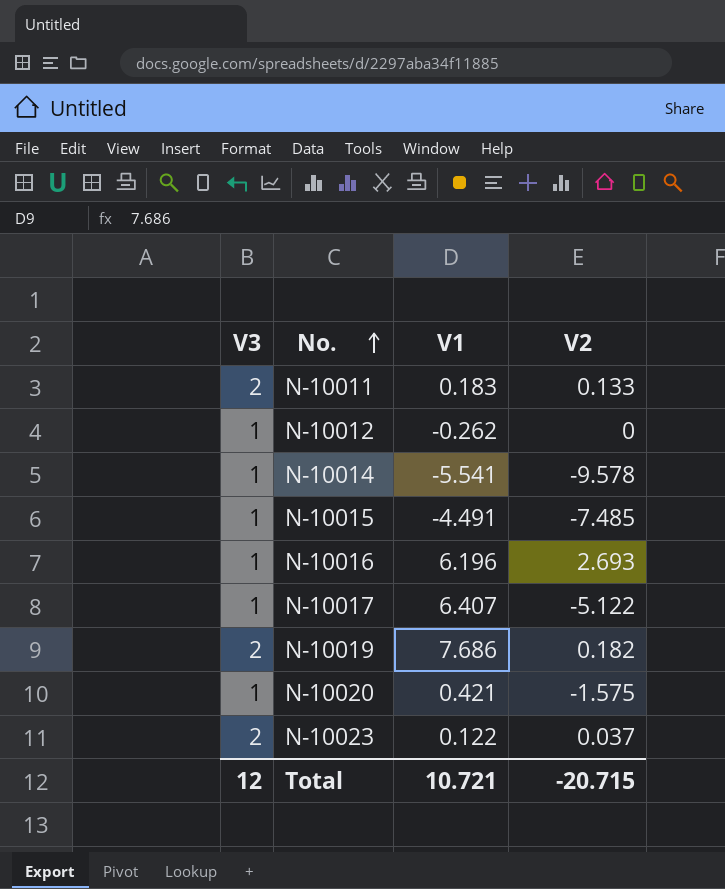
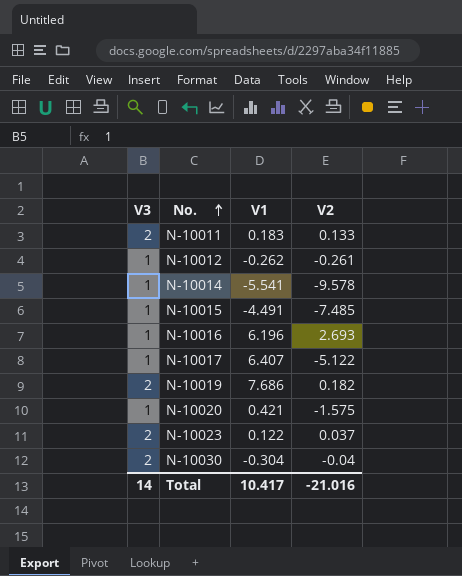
N-10012 | V2: 0 -> -0.261
row N-10030: none -> 2 | -0.304 | -0.04
Total | V3: 12 -> 14
Total | V1: 10.721 -> 10.417
Total | V2: -20.715 -> -21.016

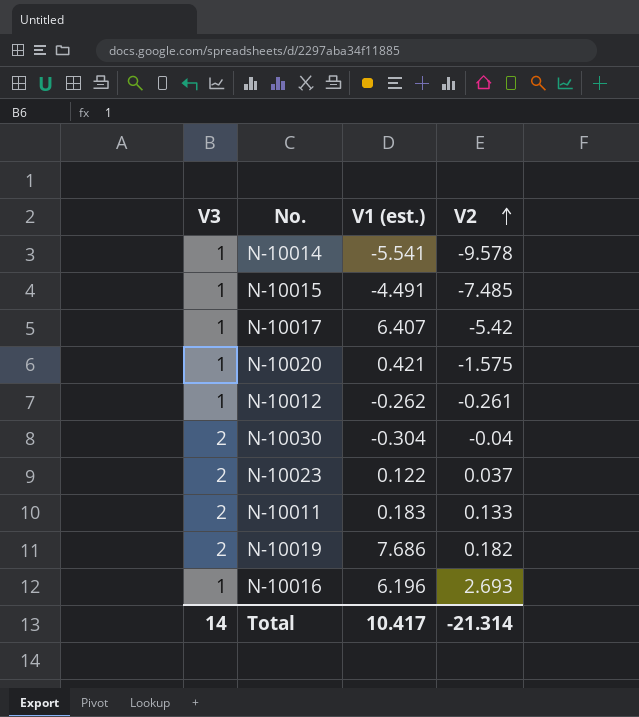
row order: No. ascending -> V2 ascending
column name: V1 -> V1 (est.)
N-10017 | V2: -5.122 -> -5.42
Total | V2: -21.016 -> -21.314

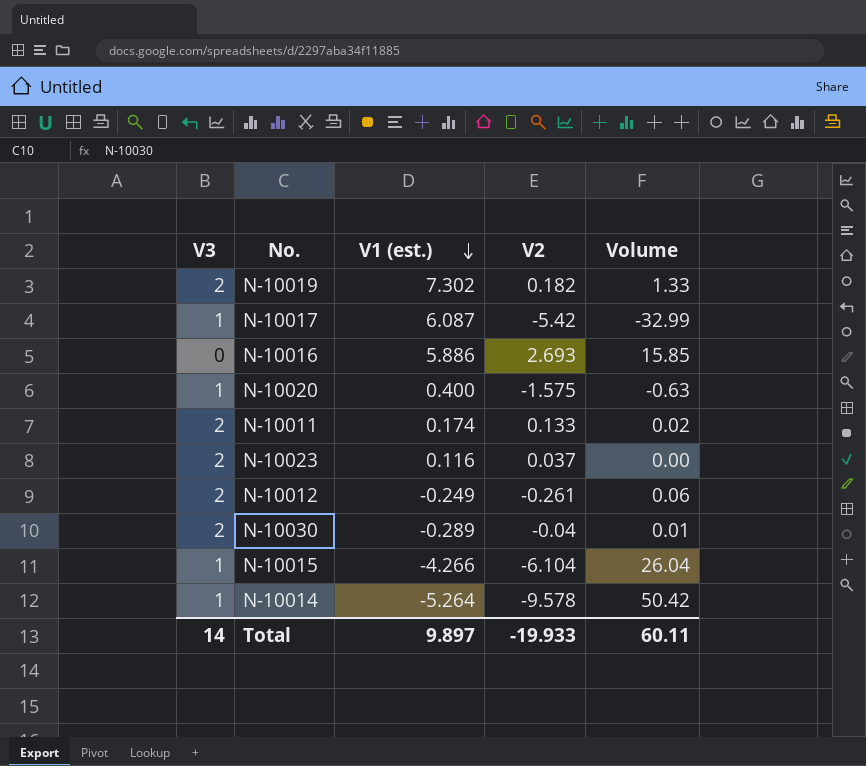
row order: V2 ascending -> V1 (est.) descending
column Volume | formula: none -> [V1 (est.)] * [V2]
N-10019 | V1 (est.): 7.686 -> 7.302
N-10017 | V1 (est.): 6.407 -> 6.087
N-10016 | V3: 1 -> 0
N-10016 | V1 (est.): 6.196 -> 5.886
N-10020 | V1 (est.): 0.421 -> 0.400
N-10011 | V1 (est.): 0.183 -> 0.174
N-10023 | V1 (est.): 0.122 -> 0.116
N-10012 | V3: 1 -> 2
N-10012 | V1 (est.): -0.262 -> -0.249
N-10030 | V1 (est.): -0.304 -> -0.289
N-10015 | V1 (est.): -4.491 -> -4.266
N-10015 | V2: -7.485 -> -6.104
N-10014 | V1 (est.): -5.541 -> -5.264
Total | V1 (est.): 10.417 -> 9.897
Total | V2: -21.314 -> -19.933

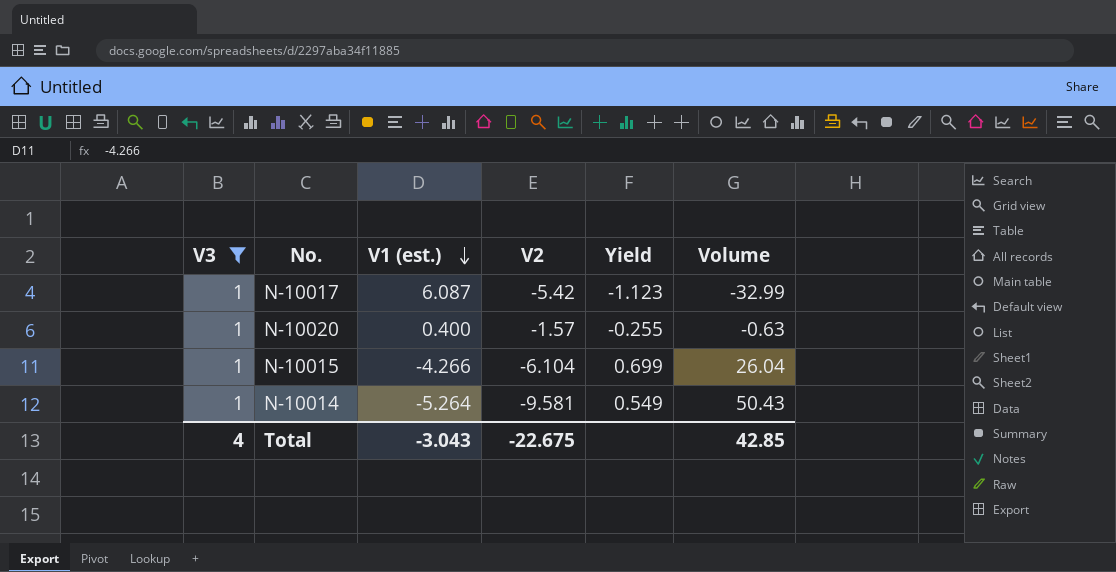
filter: none -> V3 = 1
column Yield | formula: none -> [V1 (est.)] / [V2]
N-10020 | V2: -1.575 -> -1.57
N-10014 | V2: -9.578 -> -9.581
N-10014 | Volume: 50.42 -> 50.43
Total | V3: 14 -> 4
Total | V1 (est.): 9.897 -> -3.043
Total | V2: -19.933 -> -22.675
Total | Volume: 60.11 -> 42.85

